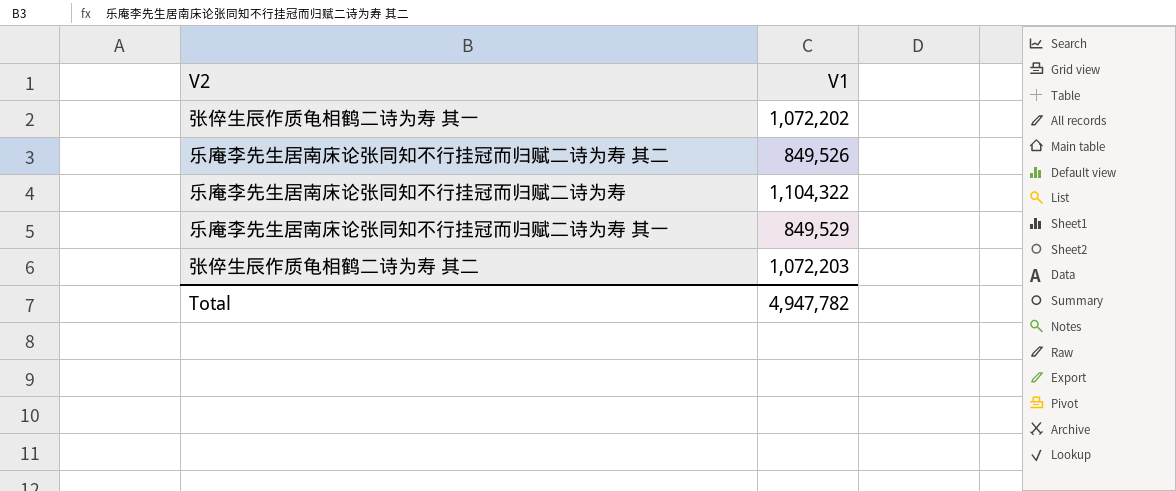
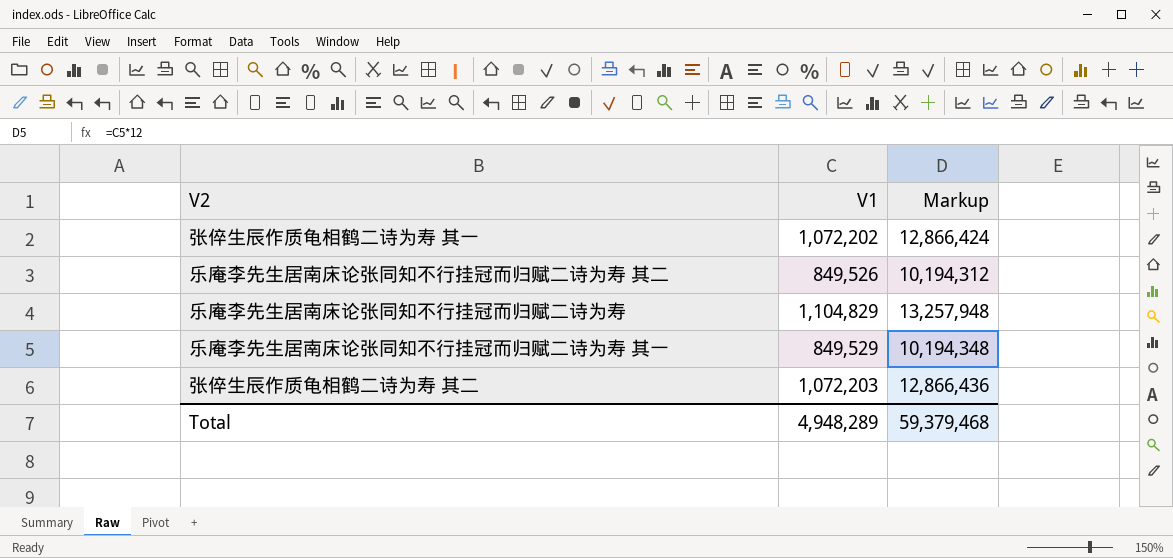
column Markup | formula: none -> [V1] * 12
乐庵李先生居南床论张同知不行挂冠而归赋二诗为寿 | V1: 1,104,322 -> 1,104,829
Total | V1: 4,947,782 -> 4,948,289

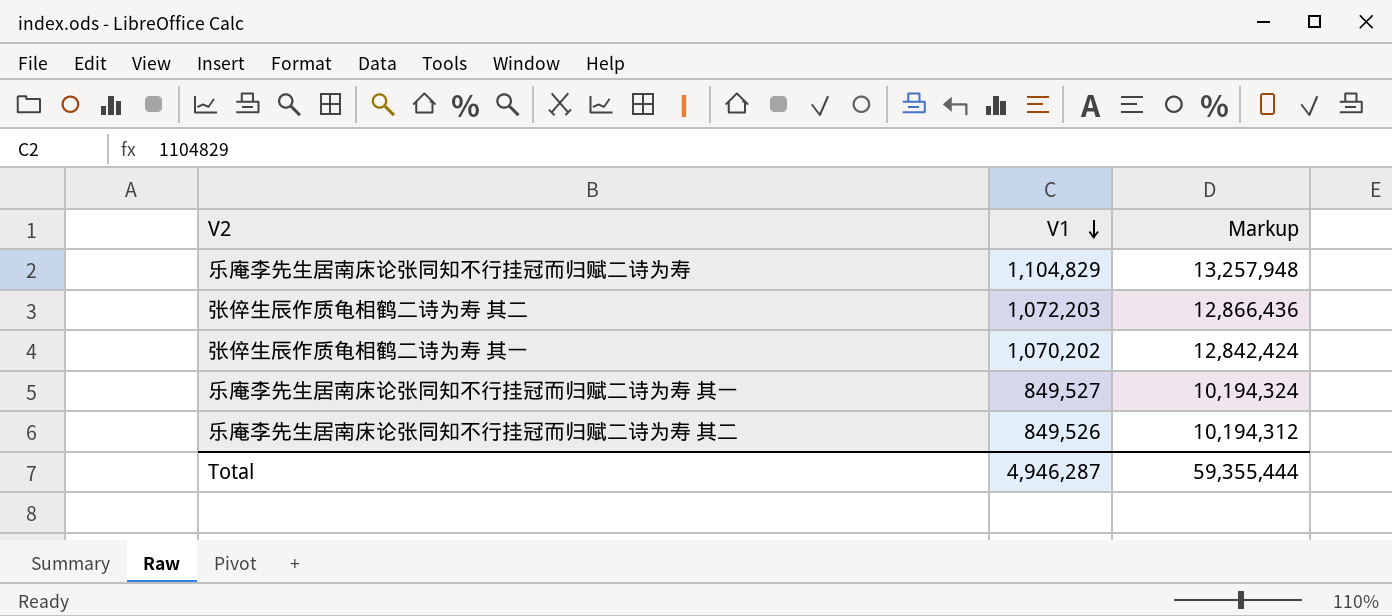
row order: none -> V1 descending
张倅生辰作质龟相鹤二诗为寿 其一 | V1: 1,072,202 -> 1,070,202
张倅生辰作质龟相鹤二诗为寿 其一 | Markup: 12,866,424 -> 12,842,424
乐庵李先生居南床论张同知不行挂冠而归赋二诗为寿 其一 | V1: 849,529 -> 849,527
乐庵李先生居南床论张同知不行挂冠而归赋二诗为寿 其一 | Markup: 10,194,348 -> 10,194,324
Total | V1: 4,948,289 -> 4,946,287
Total | Markup: 59,379,468 -> 59,355,444

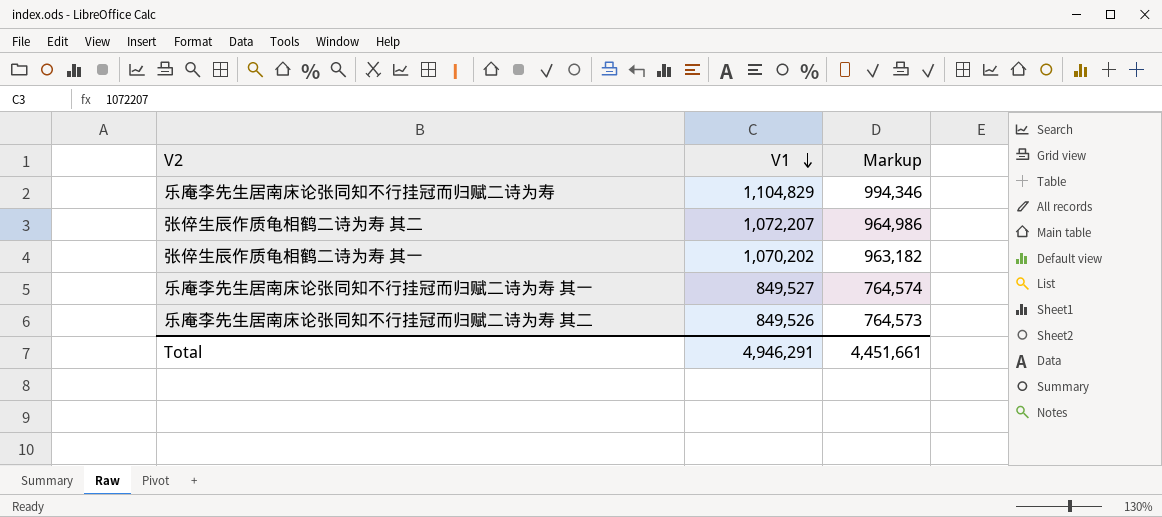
column Markup | formula: [V1] * 12 -> [V1] * 0.9
张倅生辰作质龟相鹤二诗为寿 其二 | V1: 1,072,203 -> 1,072,207
Total | V1: 4,946,287 -> 4,946,291
Total | Markup: 59,355,444 -> 4,451,661

